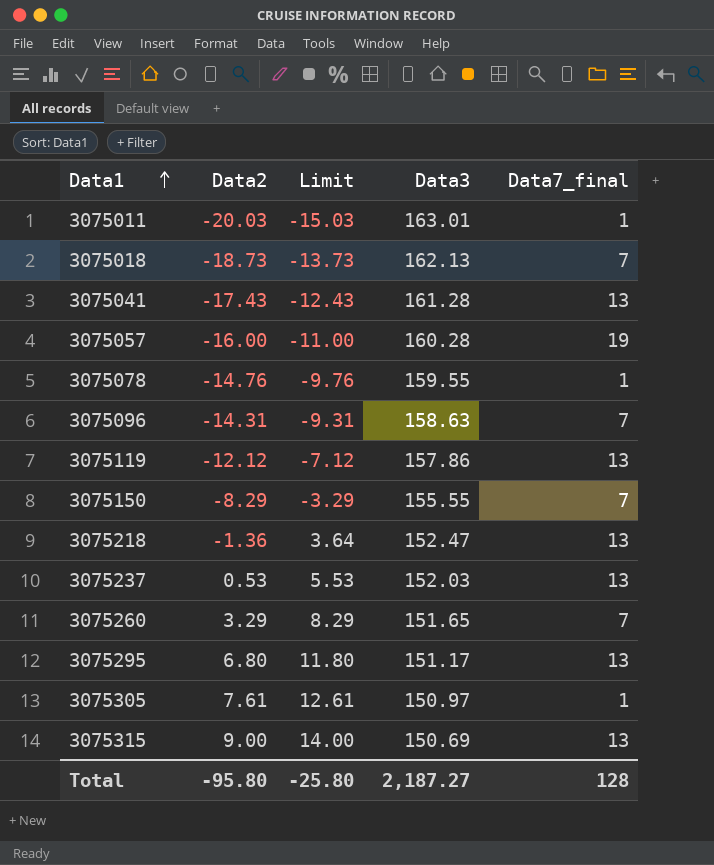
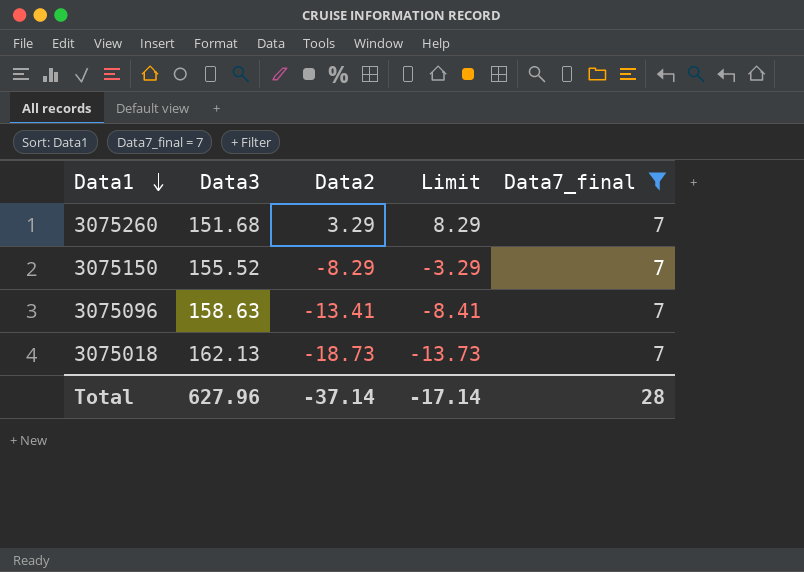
filter: none -> Data7_final = 7
row order: Data1 ascending -> Data1 descending
column Data3 | position: 4 -> 2
3075260 | Data3: 151.65 -> 151.68
3075150 | Data3: 155.55 -> 155.52
3075096 | Data2: -14.31 -> -13.41
3075096 | Limit: -9.31 -> -8.41
Total | Data3: 2,187.27 -> 627.96
Total | Data2: -95.80 -> -37.14
Total | Limit: -25.80 -> -17.14
Total | Data7_final: 128 -> 28

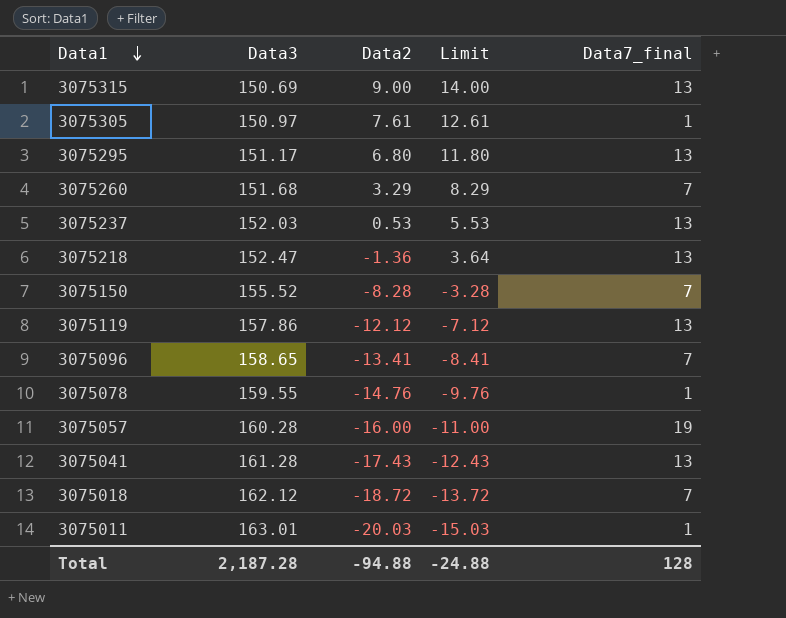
filter: Data7_final = 7 -> none
3075150 | Data2: -8.29 -> -8.28
3075150 | Limit: -3.29 -> -3.28
3075096 | Data3: 158.63 -> 158.65
3075018 | Data3: 162.13 -> 162.12
3075018 | Data2: -18.73 -> -18.72
3075018 | Limit: -13.73 -> -13.72
Total | Data3: 627.96 -> 2,187.28
Total | Data2: -37.14 -> -94.88
Total | Limit: -17.14 -> -24.88
Total | Data7_final: 28 -> 128

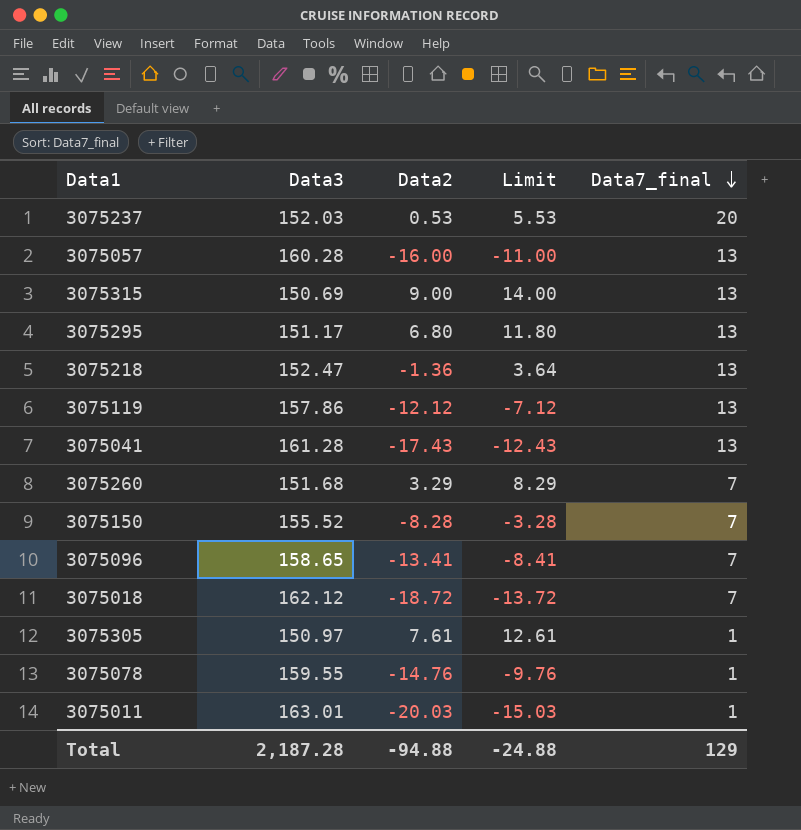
row order: Data1 descending -> Data7_final descending
3075237 | Data7_final: 13 -> 20
3075057 | Data7_final: 19 -> 13
Total | Data7_final: 128 -> 129

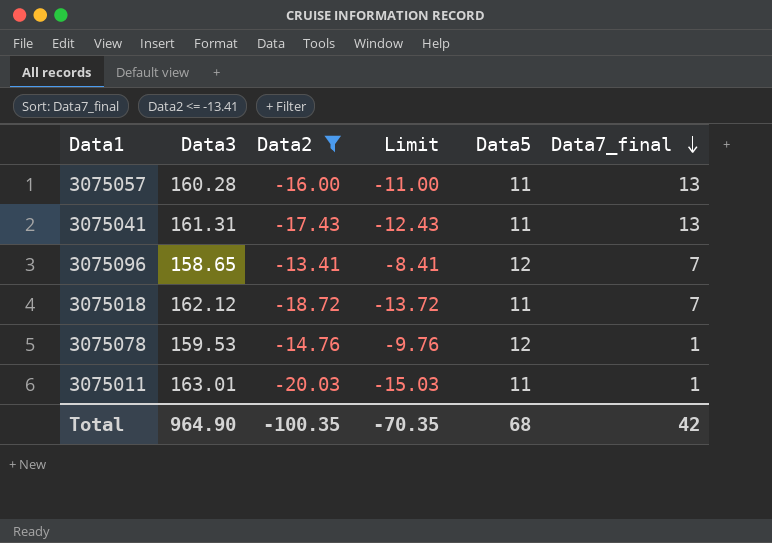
filter: none -> Data2 <= -13.41
column Data5 | position: none -> 5
3075041 | Data3: 161.28 -> 161.31
3075078 | Data3: 159.55 -> 159.53
Total | Data3: 2,187.28 -> 964.90
Total | Data2: -94.88 -> -100.35
Total | Limit: -24.88 -> -70.35
Total | Data7_final: 129 -> 42

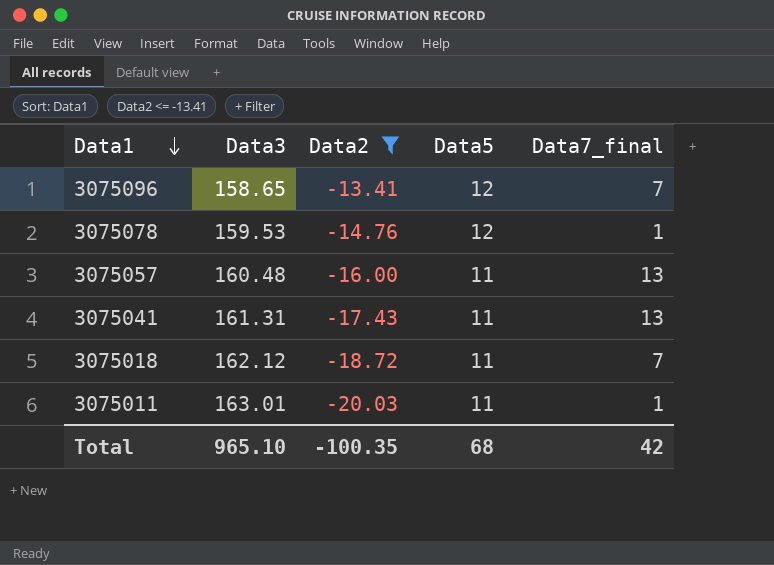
row order: Data7_final descending -> Data1 descending
column Limit | formula: [Data2] + 5 -> none
3075057 | Data3: 160.28 -> 160.48
Total | Data3: 964.90 -> 965.10

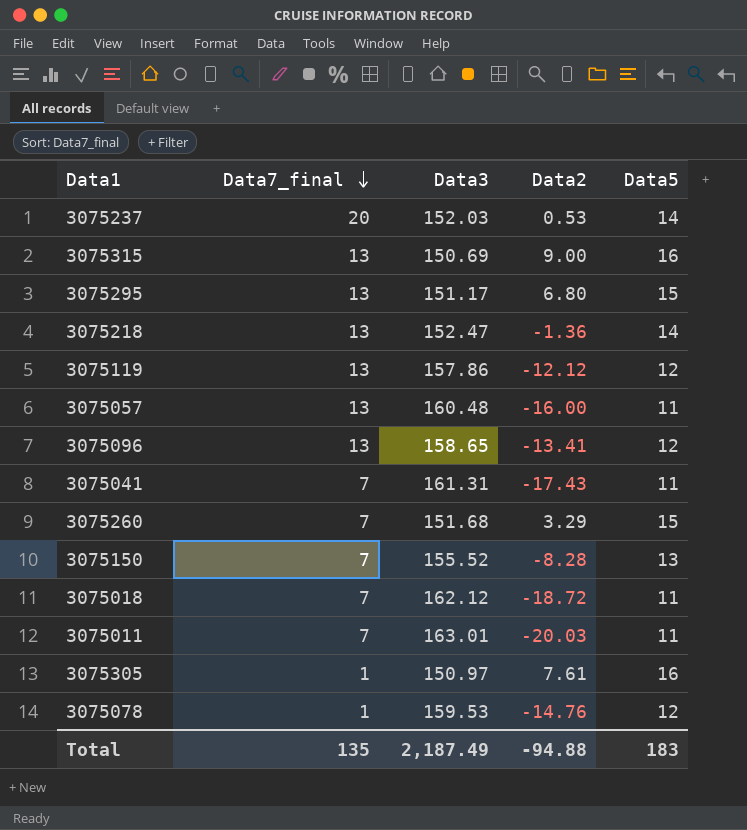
filter: Data2 <= -13.41 -> none
row order: Data1 descending -> Data7_final descending
column Data7_final | position: 5 -> 2
3075096 | Data7_final: 7 -> 13
3075041 | Data7_final: 13 -> 7
3075011 | Data7_final: 1 -> 7
Total | Data7_final: 42 -> 135
Total | Data3: 965.10 -> 2,187.49
Total | Data2: -100.35 -> -94.88
Total | Data5: 68 -> 183

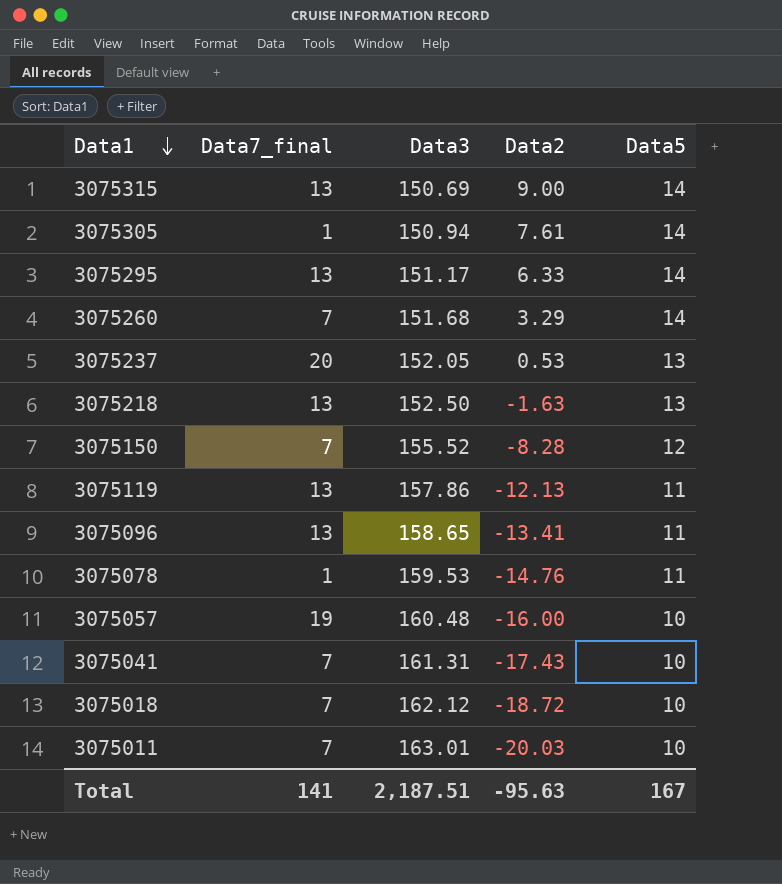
row order: Data7_final descending -> Data1 descending
3075315 | Data5: 16 -> 14
3075305 | Data3: 150.97 -> 150.94
3075305 | Data5: 16 -> 14
3075295 | Data2: 6.80 -> 6.33
3075295 | Data5: 15 -> 14
3075260 | Data5: 15 -> 14
3075237 | Data3: 152.03 -> 152.05
3075237 | Data5: 14 -> 13
3075218 | Data3: 152.47 -> 152.50
3075218 | Data2: -1.36 -> -1.63
3075218 | Data5: 14 -> 13
3075150 | Data5: 13 -> 12
3075119 | Data2: -12.12 -> -12.13
3075119 | Data5: 12 -> 11
3075096 | Data5: 12 -> 11
3075078 | Data5: 12 -> 11
3075057 | Data7_final: 13 -> 19
3075057 | Data5: 11 -> 10
3075041 | Data5: 11 -> 10
3075018 | Data5: 11 -> 10
3075011 | Data5: 11 -> 10
Total | Data7_final: 135 -> 141
Total | Data3: 2,187.49 -> 2,187.51
Total | Data2: -94.88 -> -95.63
Total | Data5: 183 -> 167

